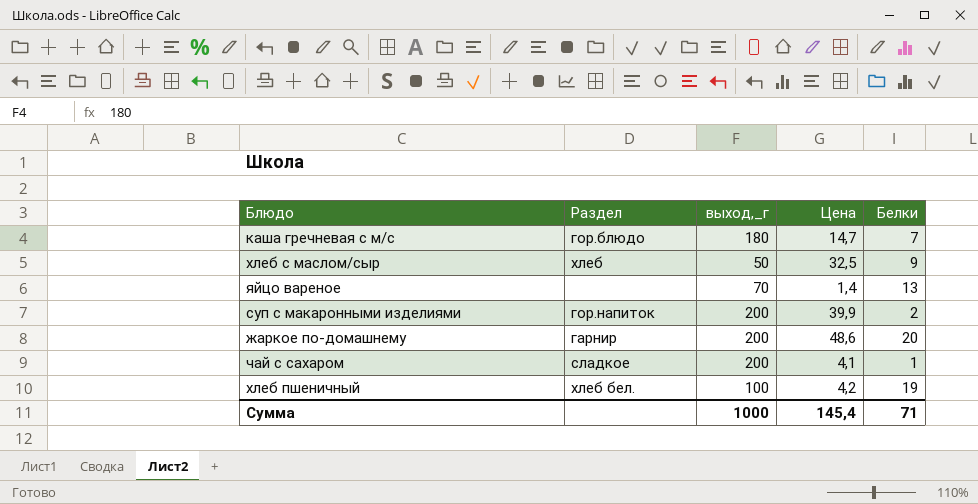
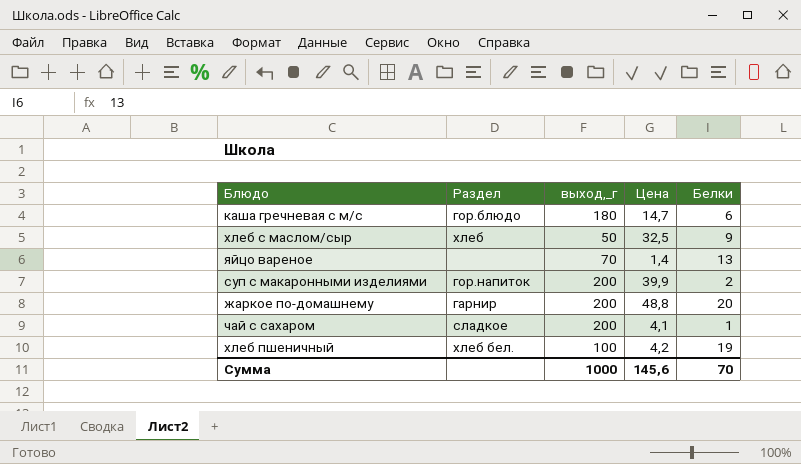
каша гречневая с м/с | Белки: 7 -> 6
жаркое по-домашнему | Цена: 48,6 -> 48,8
Сумма | Цена: 145,4 -> 145,6
Сумма | Белки: 71 -> 70

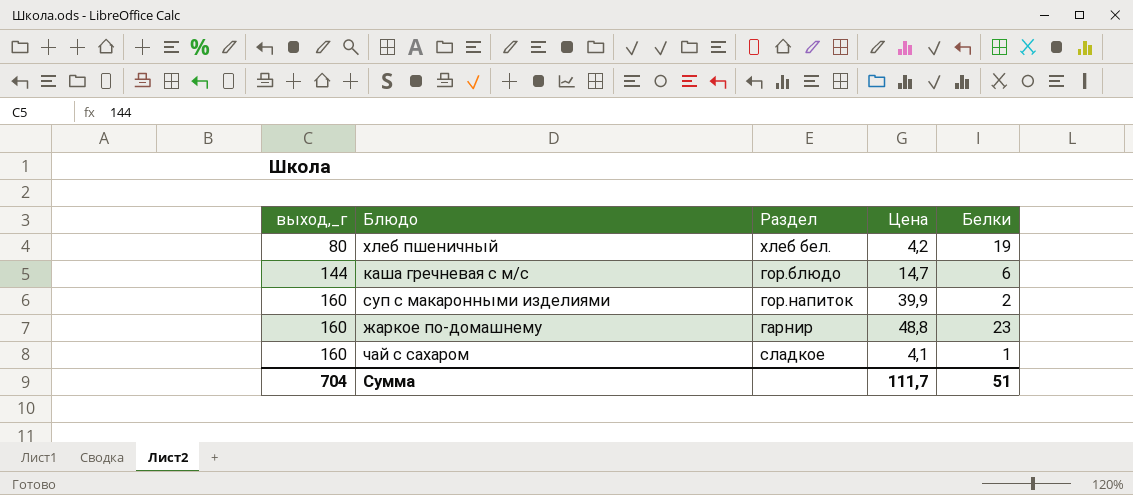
row order: none -> выход,_г ascending
column выход,_г | position: 3 -> 1
row хлеб с маслом/сыр: хлеб | 50 | 32,5 | 9 -> none
row яйцо вареное: none | 70 | 1,4 | 13 -> none
хлеб пшеничный | выход,_г: 100 -> 80
каша гречневая с м/с | выход,_г: 180 -> 144
суп с макаронными изделиями | выход,_г: 200 -> 160
жаркое по-домашнему | выход,_г: 200 -> 160
жаркое по-домашнему | Белки: 20 -> 23
чай с сахаром | выход,_г: 200 -> 160
Сумма | выход,_г: 1000 -> 704
Сумма | Цена: 145,6 -> 111,7
Сумма | Белки: 70 -> 51

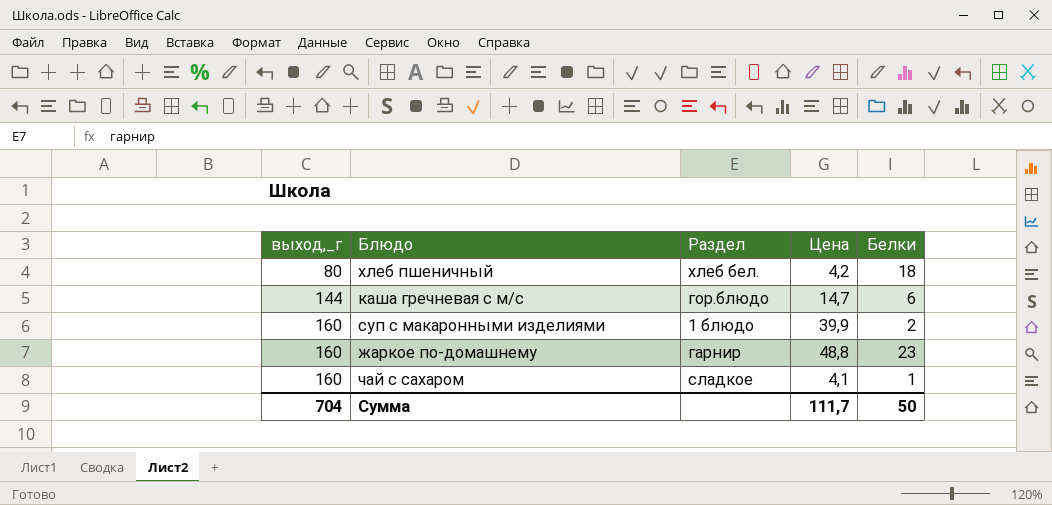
хлеб пшеничный | Белки: 19 -> 18
суп с макаронными изделиями | Раздел: гор.напиток -> 1 блюдо
Сумма | Белки: 51 -> 50

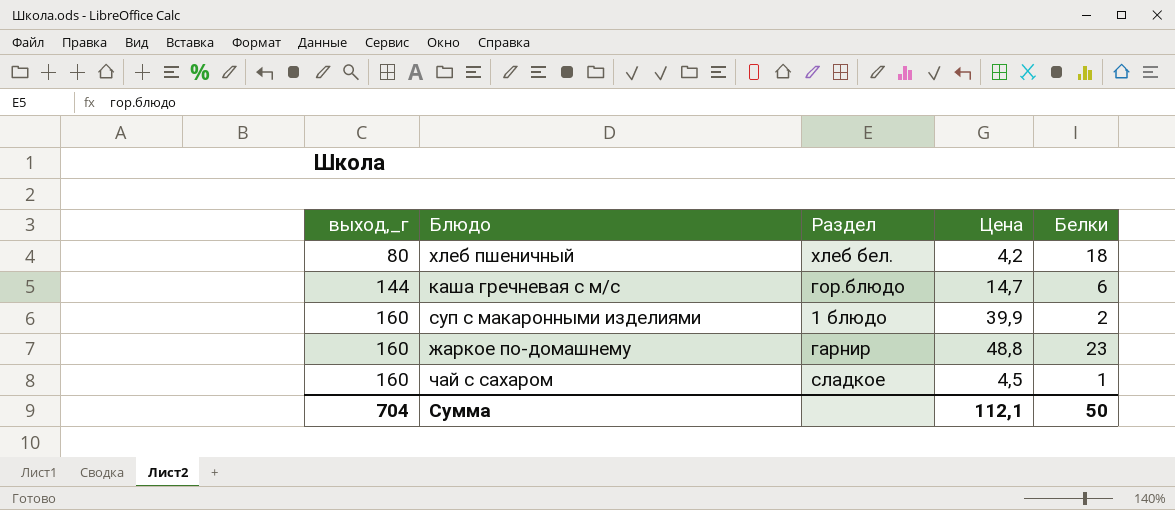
чай с сахаром | Цена: 4,1 -> 4,5
Сумма | Цена: 111,7 -> 112,1

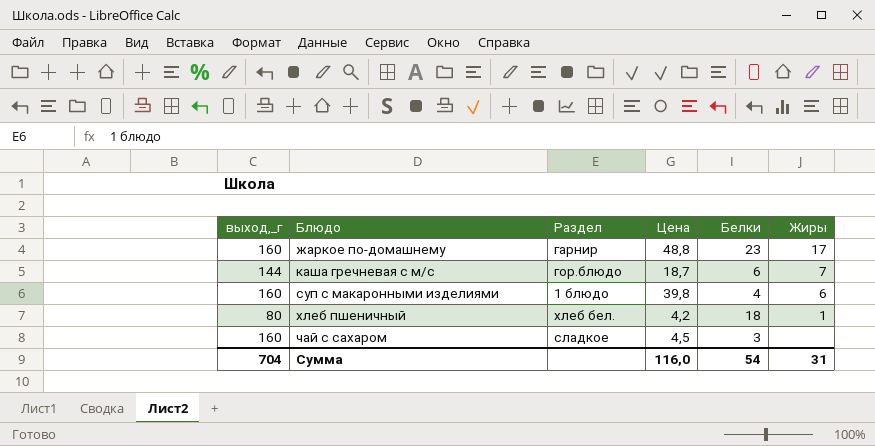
row order: выход,_г ascending -> Блюдо ascending
column Жиры | position: none -> 6
каша гречневая с м/с | Цена: 14,7 -> 18,7
суп с макаронными изделиями | Цена: 39,9 -> 39,8
суп с макаронными изделиями | Белки: 2 -> 4
чай с сахаром | Белки: 1 -> 3
Сумма | Цена: 112,1 -> 116,0
Сумма | Белки: 50 -> 54

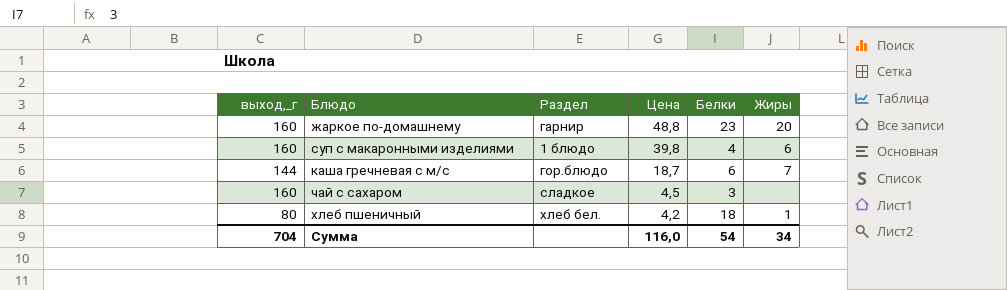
row order: Блюдо ascending -> Цена descending
жаркое по-домашнему | Жиры: 17 -> 20
Сумма | Жиры: 31 -> 34

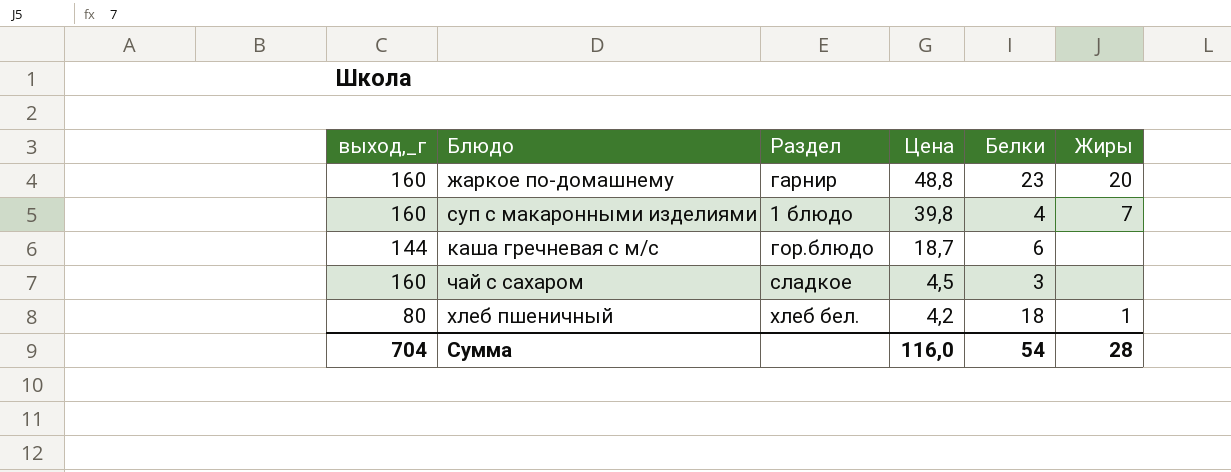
суп с макаронными изделиями | Жиры: 6 -> 7
каша гречневая с м/с | Жиры: 7 -> none
Сумма | Жиры: 34 -> 28

